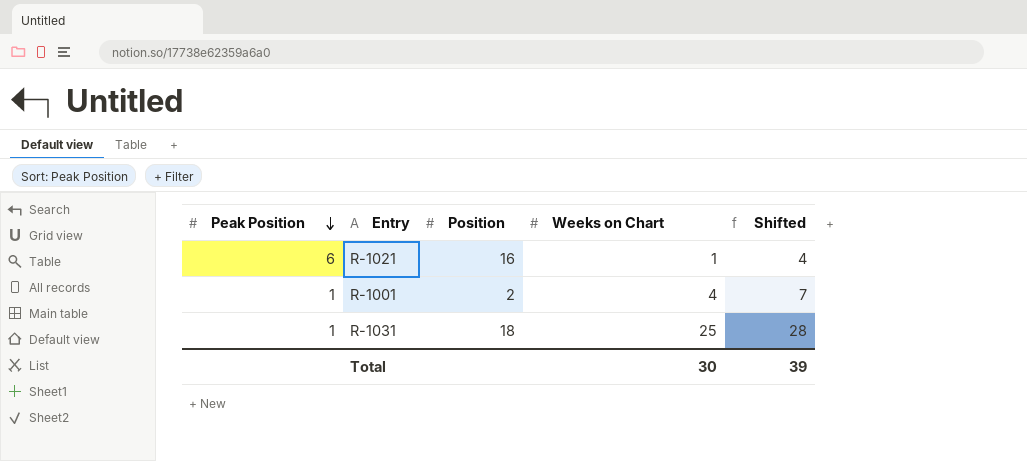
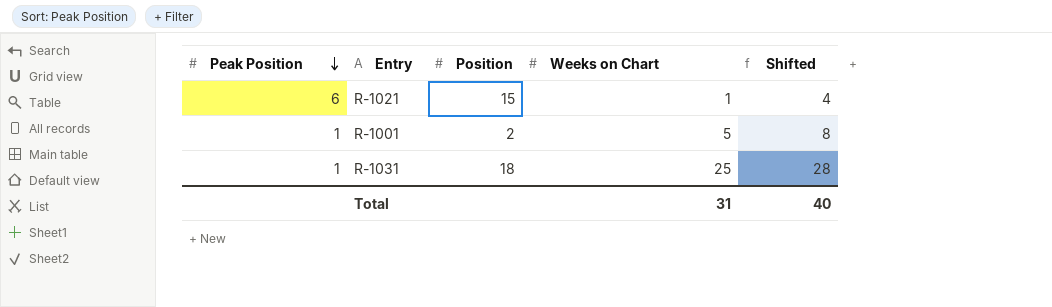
R-1021 | Position: 16 -> 15
R-1001 | Weeks on Chart: 4 -> 5
R-1001 | Shifted: 7 -> 8
Total | Weeks on Chart: 30 -> 31
Total | Shifted: 39 -> 40

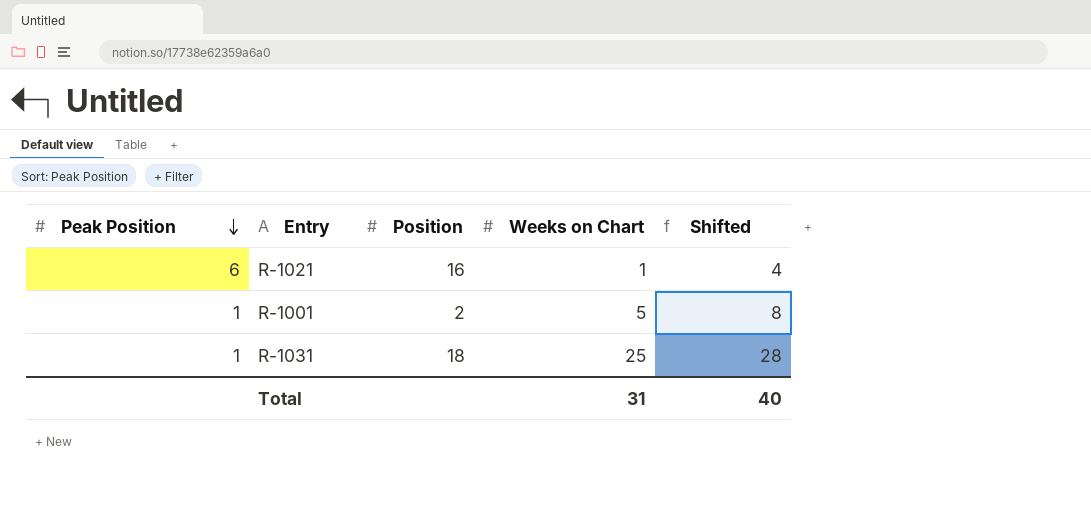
R-1021 | Position: 15 -> 16

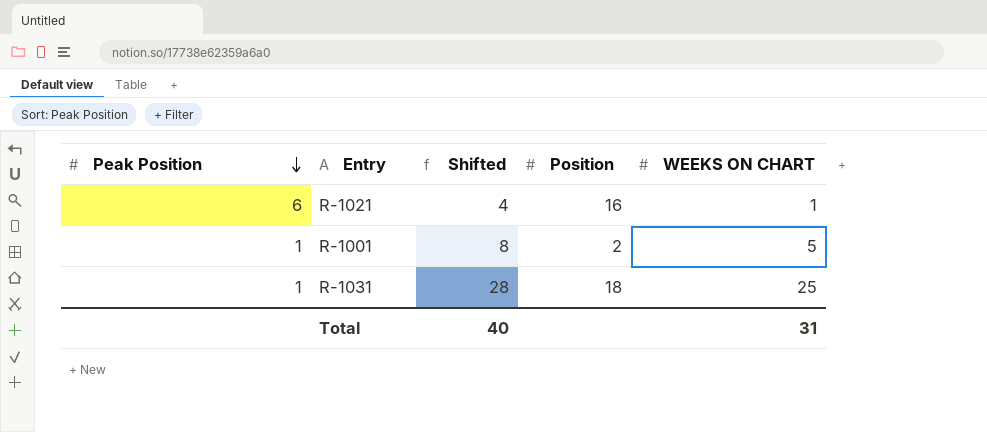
column Shifted | position: 5 -> 3
column name: Weeks on Chart -> WEEKS ON CHART

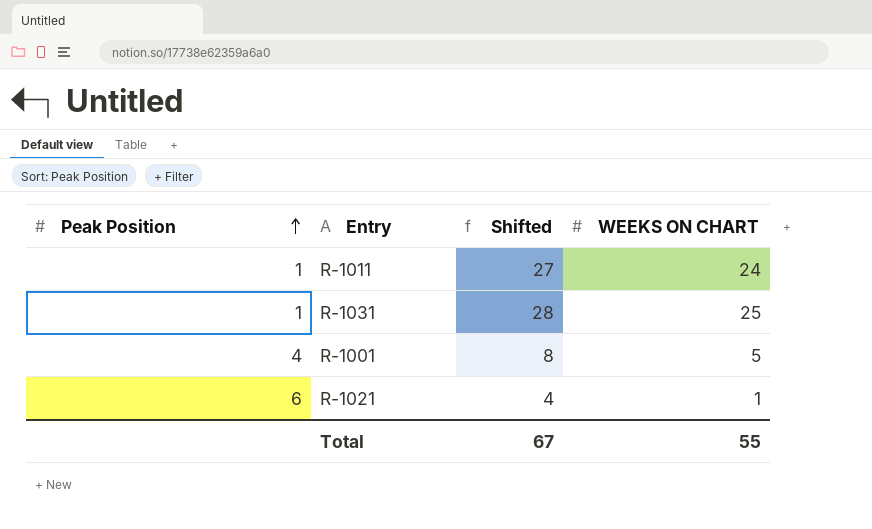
row order: Peak Position descending -> Peak Position ascending
column Position | position: 4 -> none
row R-1011: none -> 1 | 27 | 24
R-1001 | Peak Position: 1 -> 4
Total | Shifted: 40 -> 67
Total | WEEKS ON CHART: 31 -> 55

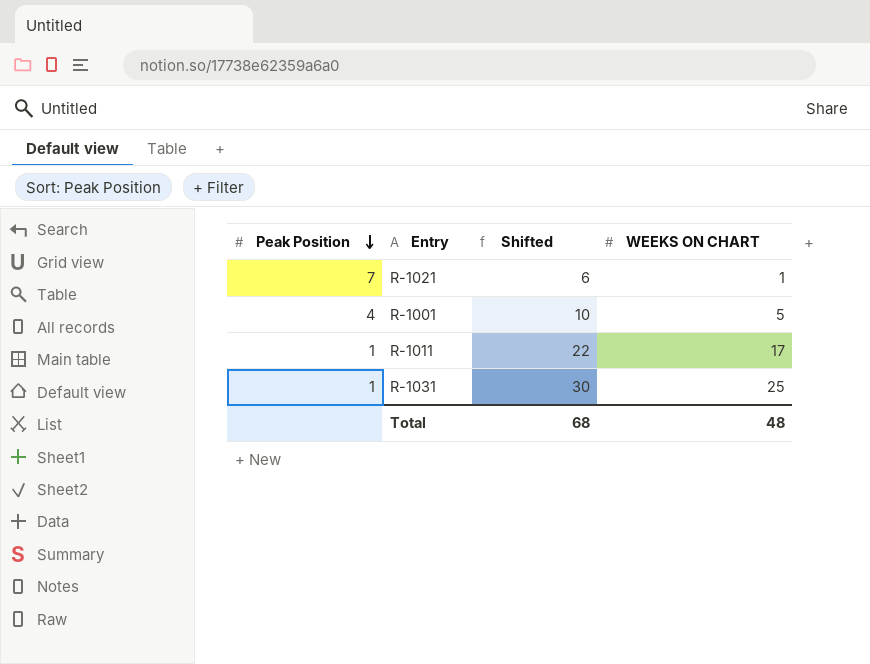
row order: Peak Position ascending -> Peak Position descending
column Shifted | formula: [WEEKS ON CHART] + 3 -> [WEEKS ON CHART] + 5
R-1021 | Peak Position: 6 -> 7
R-1011 | WEEKS ON CHART: 24 -> 17
Total | Shifted: 67 -> 68
Total | WEEKS ON CHART: 55 -> 48

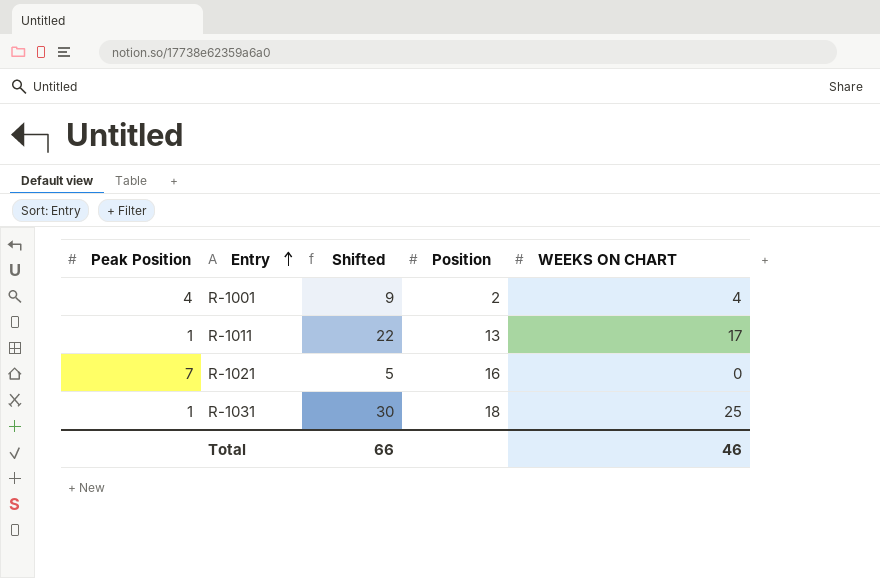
row order: Peak Position descending -> Entry ascending
column Position | position: none -> 4
R-1001 | Shifted: 10 -> 9
R-1001 | WEEKS ON CHART: 5 -> 4
R-1021 | Shifted: 6 -> 5
R-1021 | WEEKS ON CHART: 1 -> 0
Total | Shifted: 68 -> 66
Total | WEEKS ON CHART: 48 -> 46

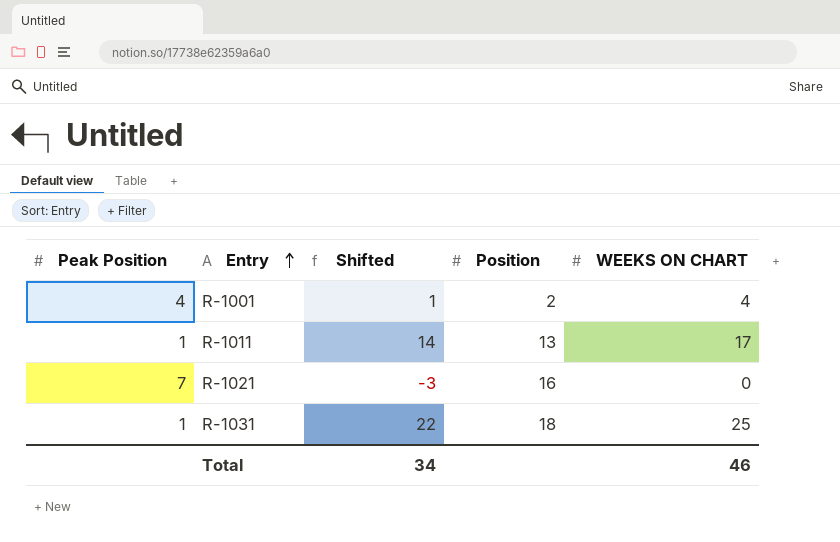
column Shifted | formula: [WEEKS ON CHART] + 5 -> [WEEKS ON CHART] - 3
Total | Shifted: 66 -> 34

